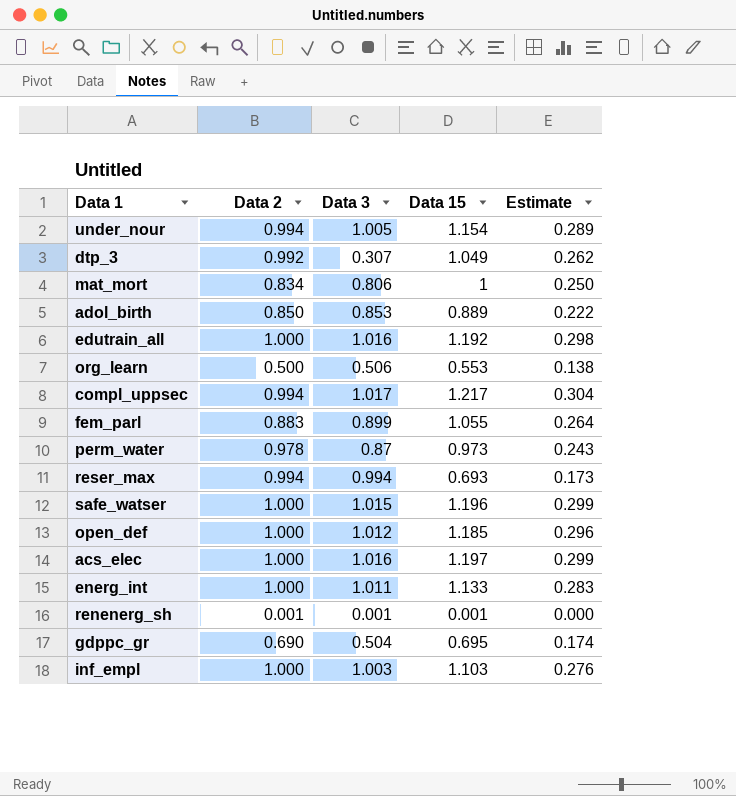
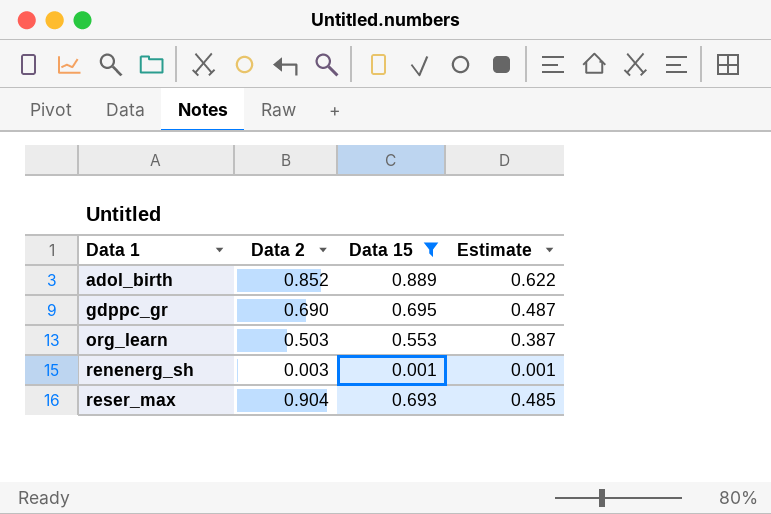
filter: none -> Data 15 <= 0.889
row order: none -> Data 1 ascending
column Data 3 | position: 3 -> none
column Estimate | formula: [Data 15] * 0.25 -> [Data 15] * 0.7
adol_birth | Data 2: 0.850 -> 0.852
org_learn | Data 2: 0.500 -> 0.503
renenerg_sh | Data 2: 0.001 -> 0.003
reser_max | Data 2: 0.994 -> 0.904

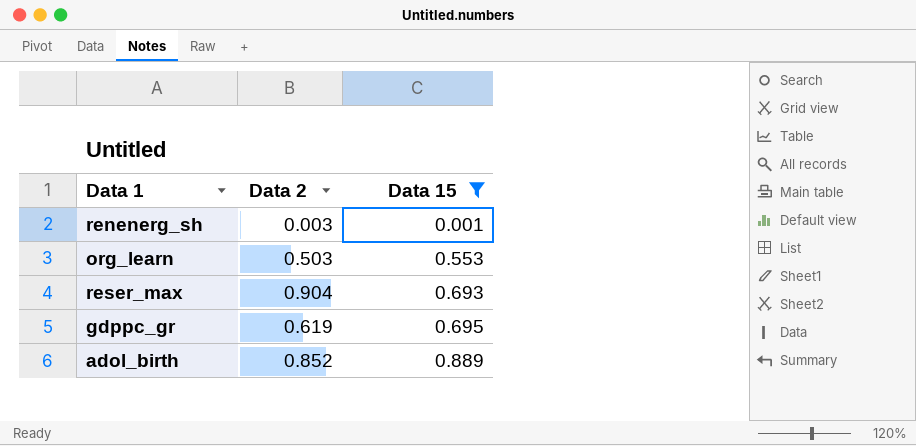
row order: Data 1 ascending -> Data 15 ascending
column Estimate | formula: [Data 15] * 0.7 -> none
gdppc_gr | Data 2: 0.690 -> 0.619

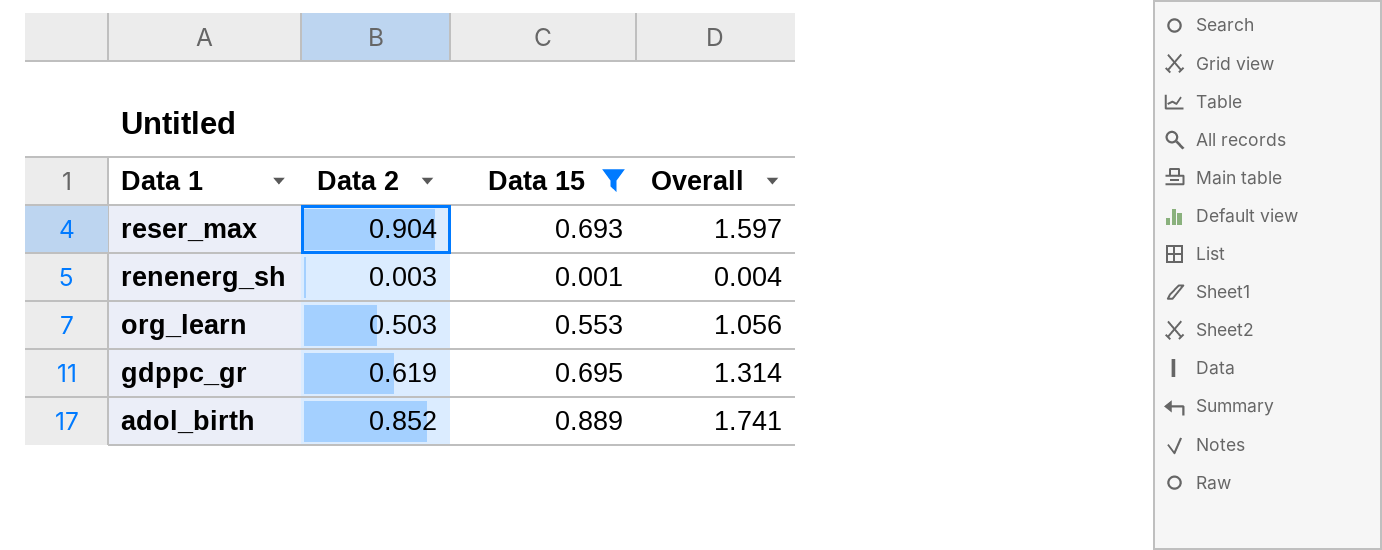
row order: Data 15 ascending -> Data 1 descending
column Overall | formula: none -> [Data 2] + [Data 15]

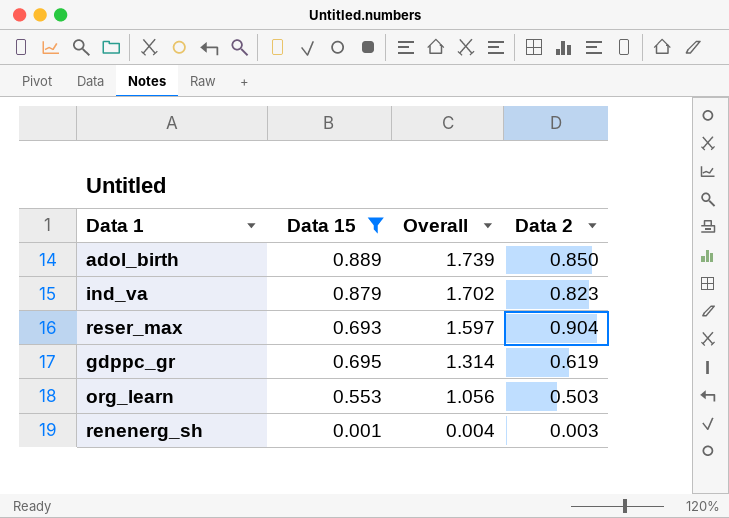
row order: Data 1 descending -> Overall descending
column Data 2 | position: 2 -> 4
adol_birth | Overall: 1.741 -> 1.739
adol_birth | Data 2: 0.852 -> 0.850
row ind_va: none -> 0.879 | 1.702 | 0.823

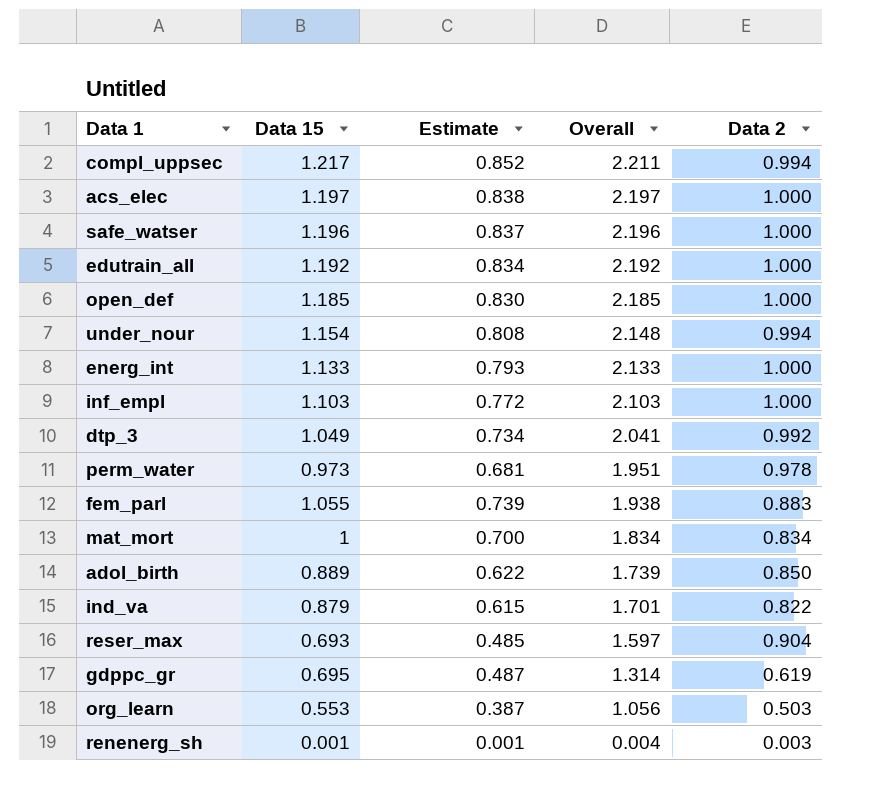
filter: Data 15 <= 0.889 -> none
column Estimate | formula: none -> [Data 15] * 0.7
ind_va | Overall: 1.702 -> 1.701
ind_va | Data 2: 0.823 -> 0.822

